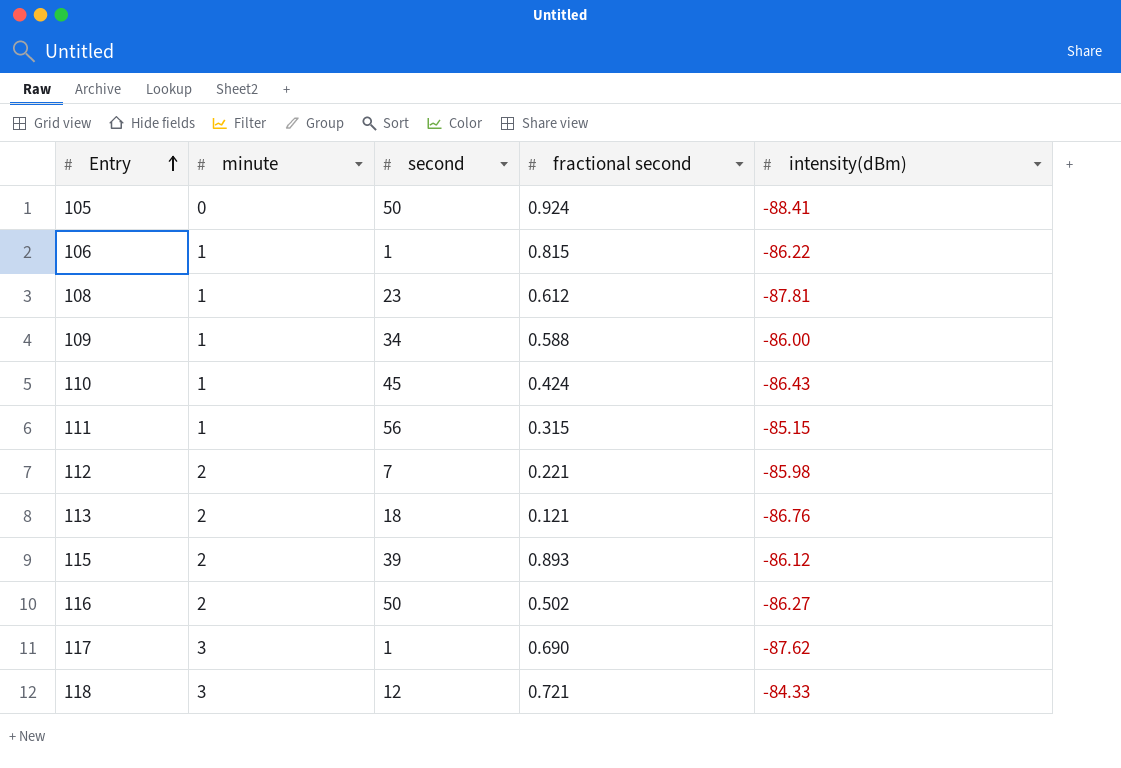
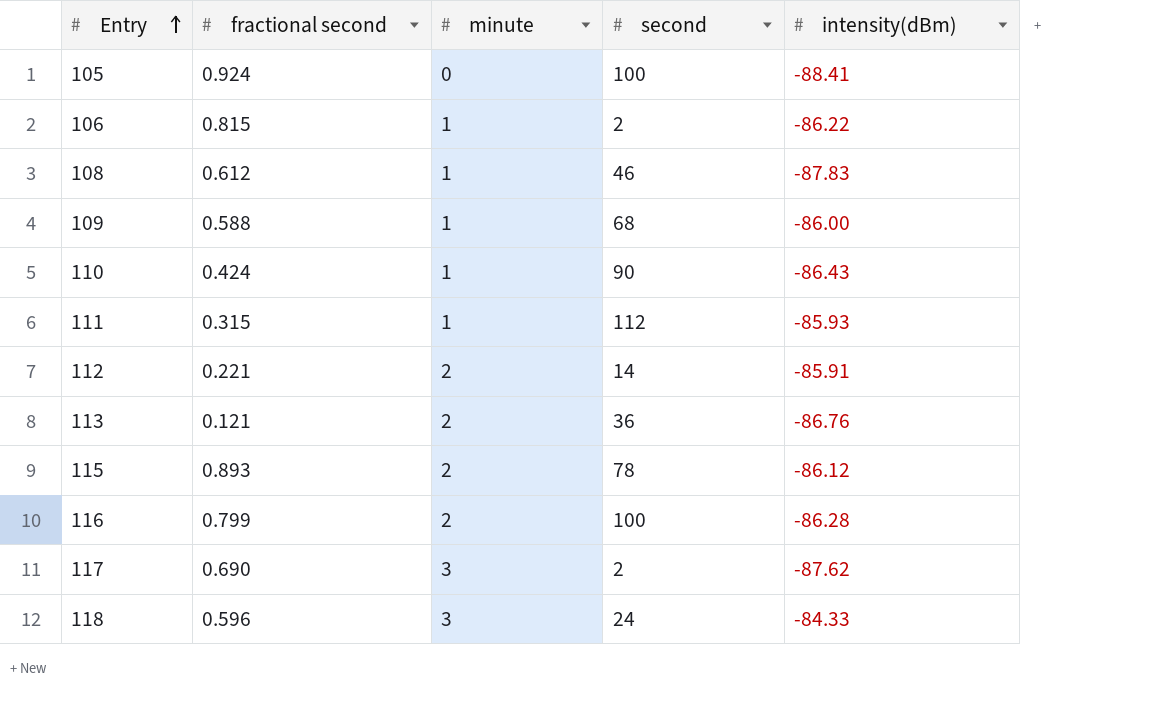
column fractional second | position: 4 -> 2
105 | second: 50 -> 100
106 | second: 1 -> 2
108 | second: 23 -> 46
108 | intensity(dBm): -87.81 -> -87.83
109 | second: 34 -> 68
110 | second: 45 -> 90
111 | second: 56 -> 112
111 | intensity(dBm): -85.15 -> -85.93
112 | second: 7 -> 14
112 | intensity(dBm): -85.98 -> -85.91
113 | second: 18 -> 36
115 | second: 39 -> 78
116 | fractional second: 0.502 -> 0.799
116 | second: 50 -> 100
116 | intensity(dBm): -86.27 -> -86.28
117 | second: 1 -> 2
118 | fractional second: 0.721 -> 0.596
118 | second: 12 -> 24

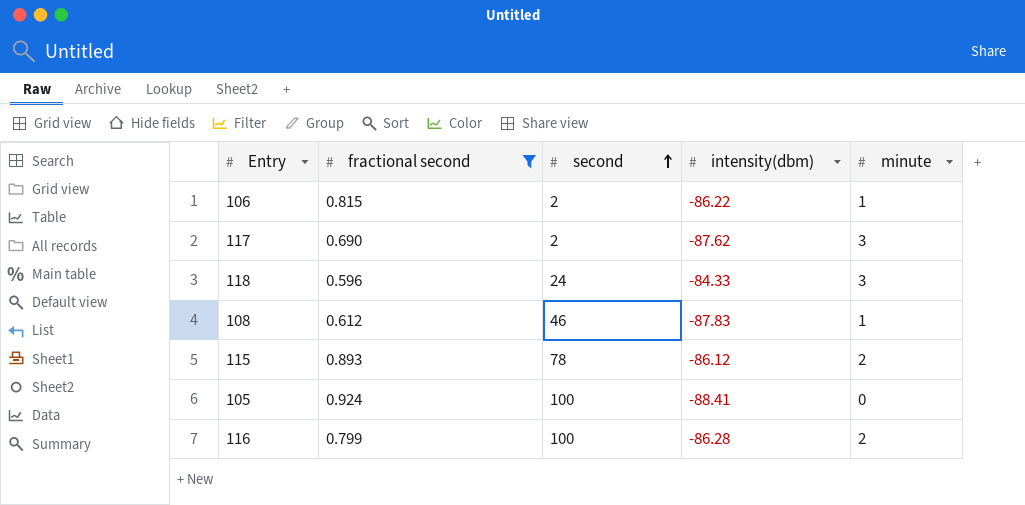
filter: none -> fractional second >= 0.596
row order: Entry ascending -> second ascending
column name: intensity(dBm) -> intensity(dbm)
column minute | position: 3 -> 5

